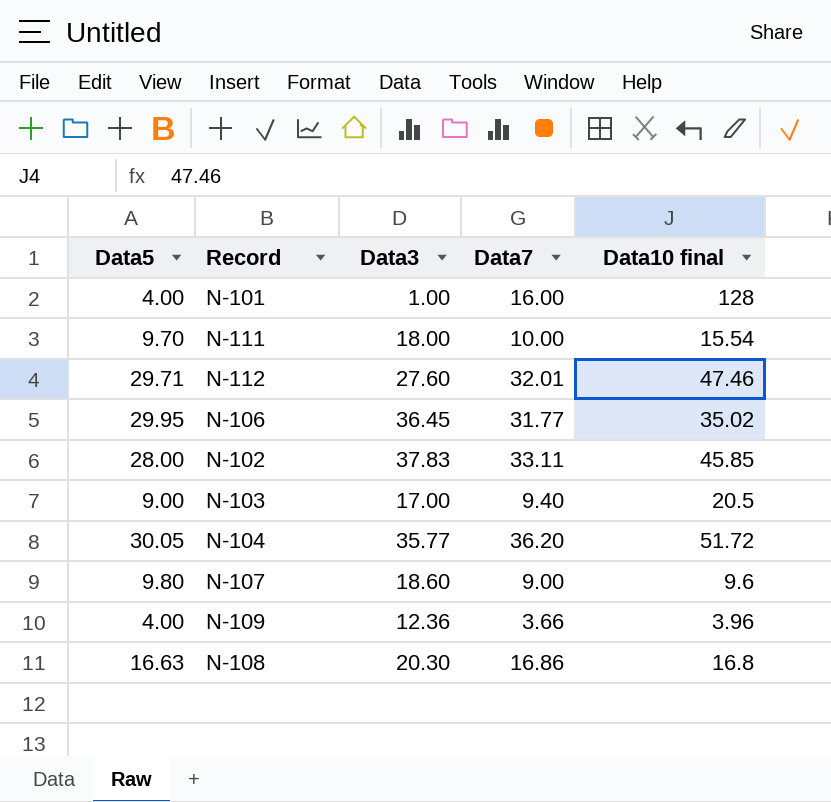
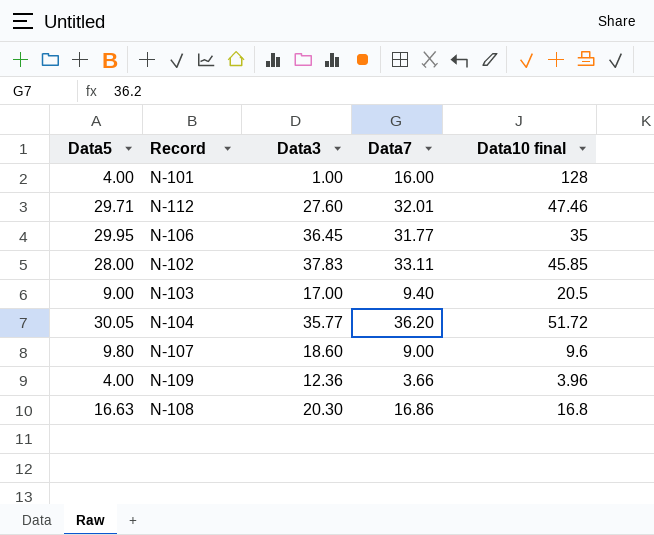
row N-111: 9.70 | 18.00 | 10.00 | 15.54 -> none
N-106 | Data10 final: 35.02 -> 35

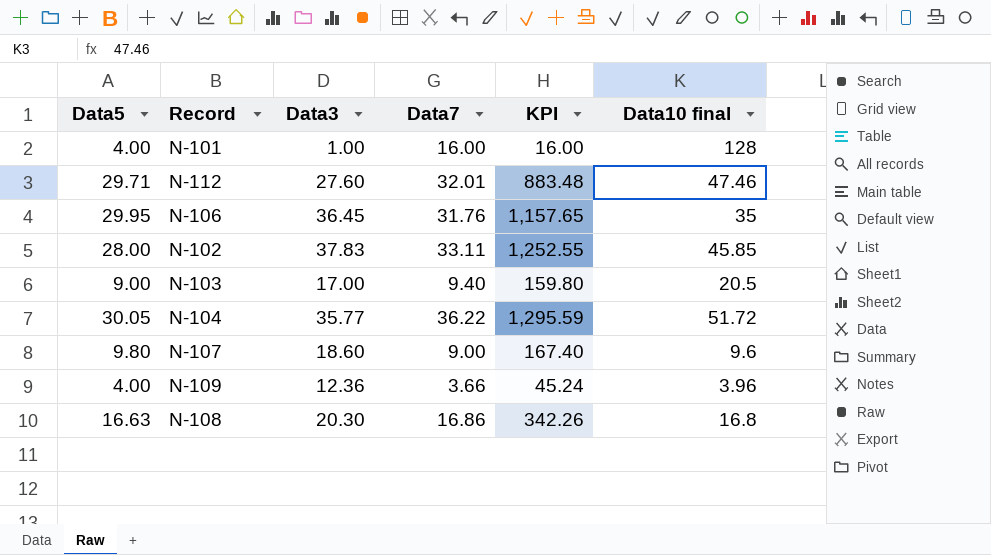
column KPI | formula: none -> [Data3] * [Data7]
N-106 | Data7: 31.77 -> 31.76
N-104 | Data7: 36.20 -> 36.22

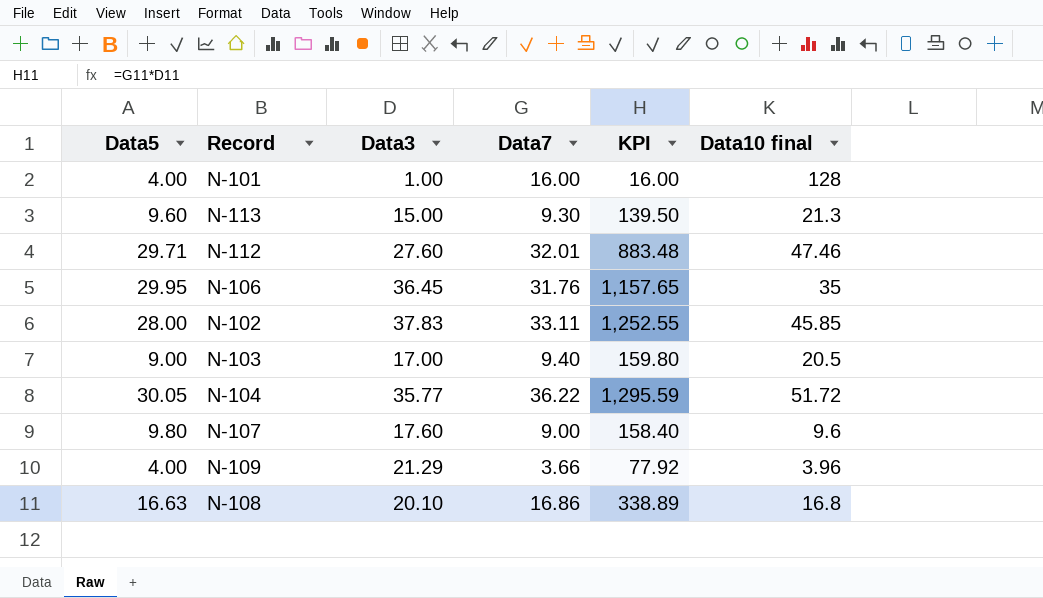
row N-113: none -> 9.60 | 15.00 | 9.30 | 139.50 | 21.3
N-107 | Data3: 18.60 -> 17.60
N-107 | KPI: 167.40 -> 158.40
N-109 | Data3: 12.36 -> 21.29
N-109 | KPI: 45.24 -> 77.92
N-108 | Data3: 20.30 -> 20.10
N-108 | KPI: 342.26 -> 338.89

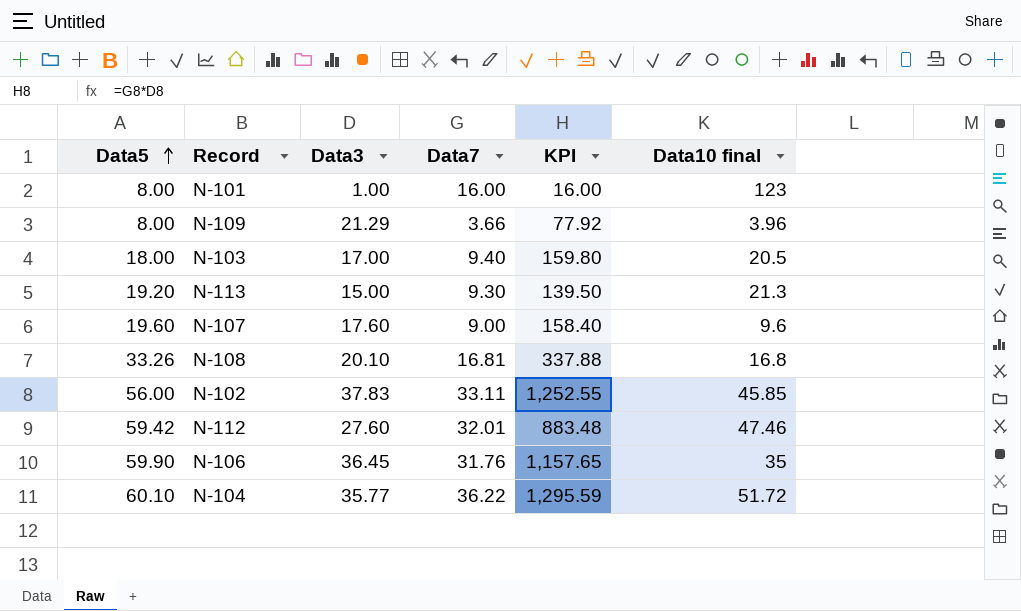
row order: none -> Data5 ascending
N-101 | Data5: 4.00 -> 8.00
N-101 | Data10 final: 128 -> 123
N-109 | Data5: 4.00 -> 8.00
N-103 | Data5: 9.00 -> 18.00
N-113 | Data5: 9.60 -> 19.20
N-107 | Data5: 9.80 -> 19.60
N-108 | Data5: 16.63 -> 33.26
N-108 | Data7: 16.86 -> 16.81
N-108 | KPI: 338.89 -> 337.88
N-102 | Data5: 28.00 -> 56.00
N-112 | Data5: 29.71 -> 59.42
N-106 | Data5: 29.95 -> 59.90
N-104 | Data5: 30.05 -> 60.10

